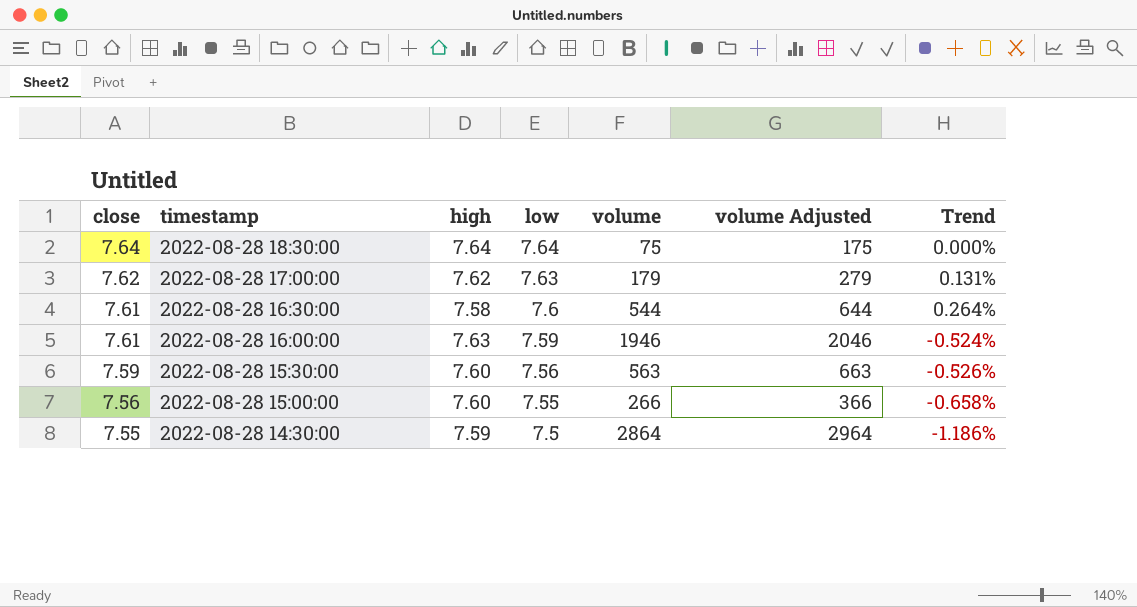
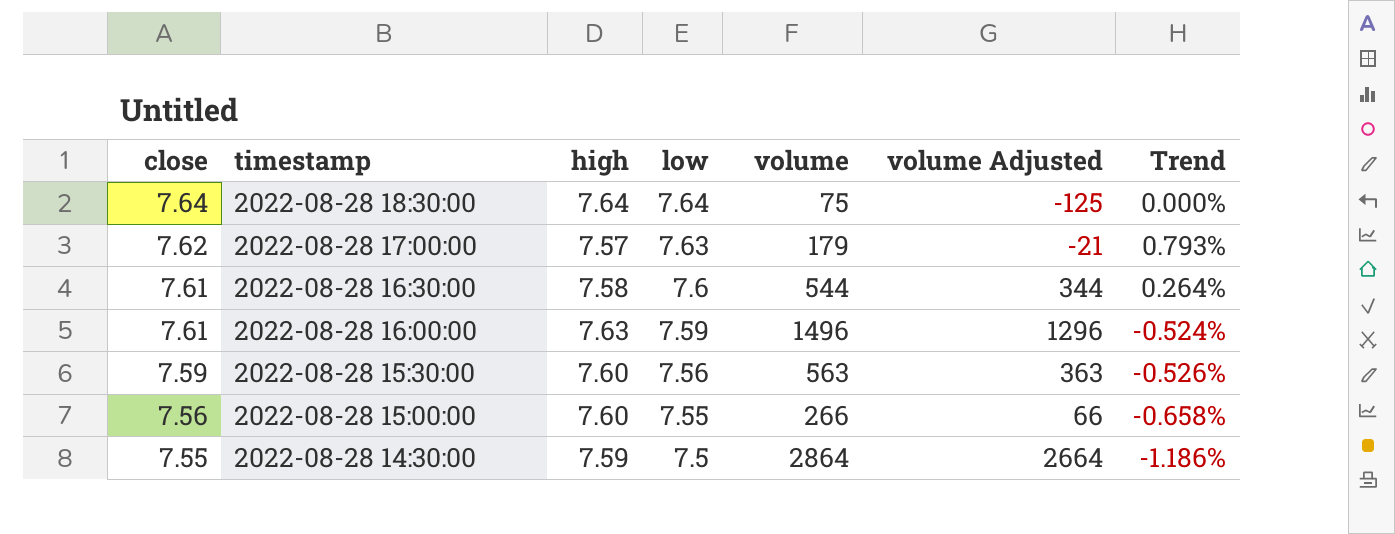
column volume Adjusted | formula: [volume] + 100 -> [volume] - 200
2022-08-28 17:00:00 | high: 7.62 -> 7.57
2022-08-28 17:00:00 | Trend: 0.131% -> 0.793%
2022-08-28 16:00:00 | volume: 1946 -> 1496

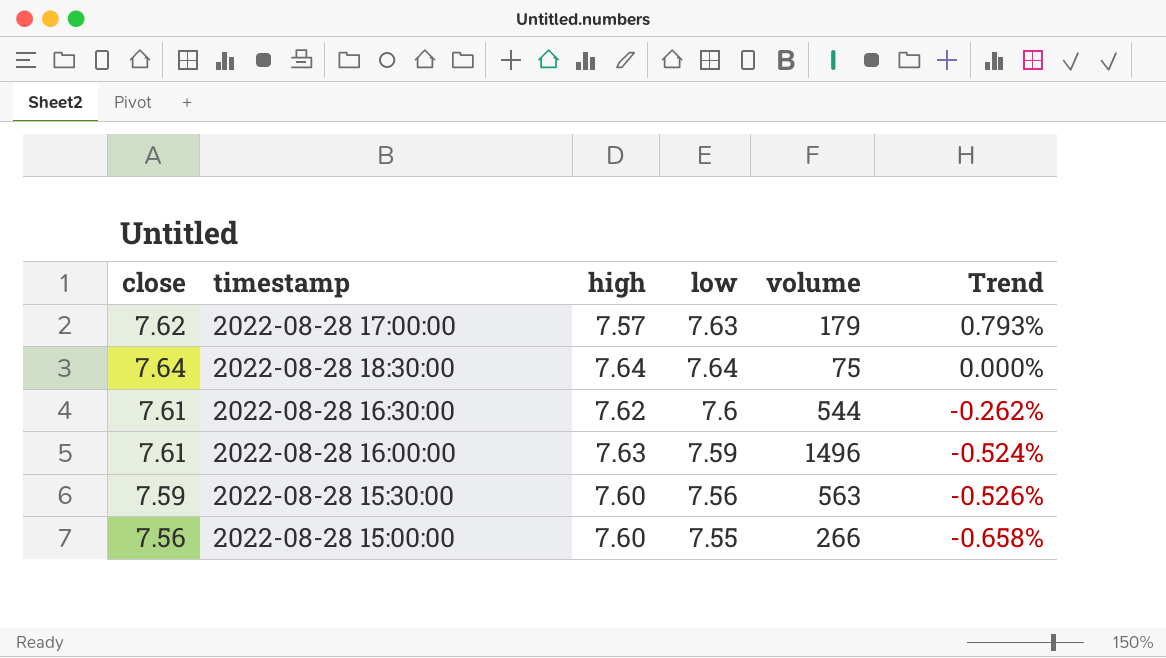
row order: close descending -> Trend descending
column volume Adjusted | formula: [volume] - 200 -> none
row 2022-08-28 14:30:00: 7.55 | 7.59 | 7.5 | 2864 | 2664 | -1.186% -> none
2022-08-28 16:30:00 | high: 7.58 -> 7.62
2022-08-28 16:30:00 | Trend: 0.264% -> -0.262%

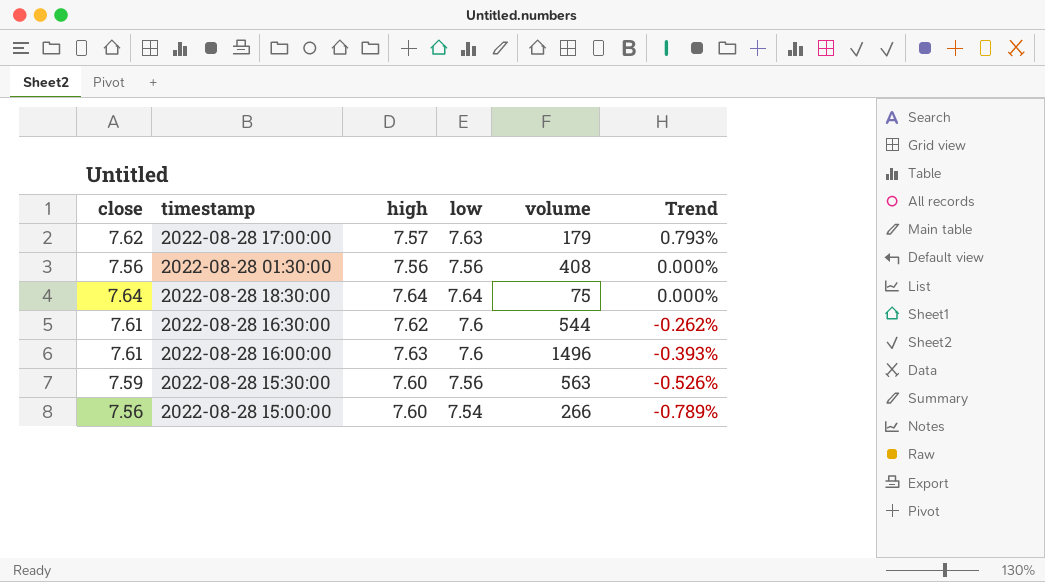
row 2022-08-28 01:30:00: none -> 7.56 | 7.56 | 7.56 | 408 | 0.000%
2022-08-28 16:00:00 | low: 7.59 -> 7.6
2022-08-28 16:00:00 | Trend: -0.524% -> -0.393%
2022-08-28 15:00:00 | low: 7.55 -> 7.54
2022-08-28 15:00:00 | Trend: -0.658% -> -0.789%

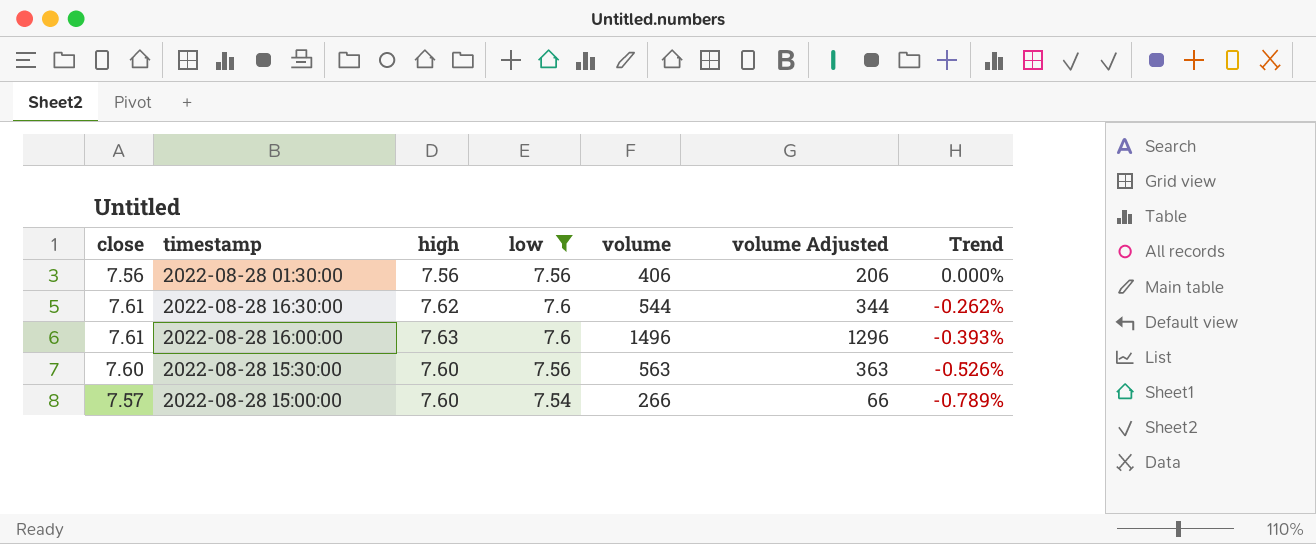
filter: none -> low <= 7.6
column volume Adjusted | formula: none -> [volume] - 200
2022-08-28 01:30:00 | volume: 408 -> 406
2022-08-28 15:30:00 | close: 7.59 -> 7.60
2022-08-28 15:00:00 | close: 7.56 -> 7.57

